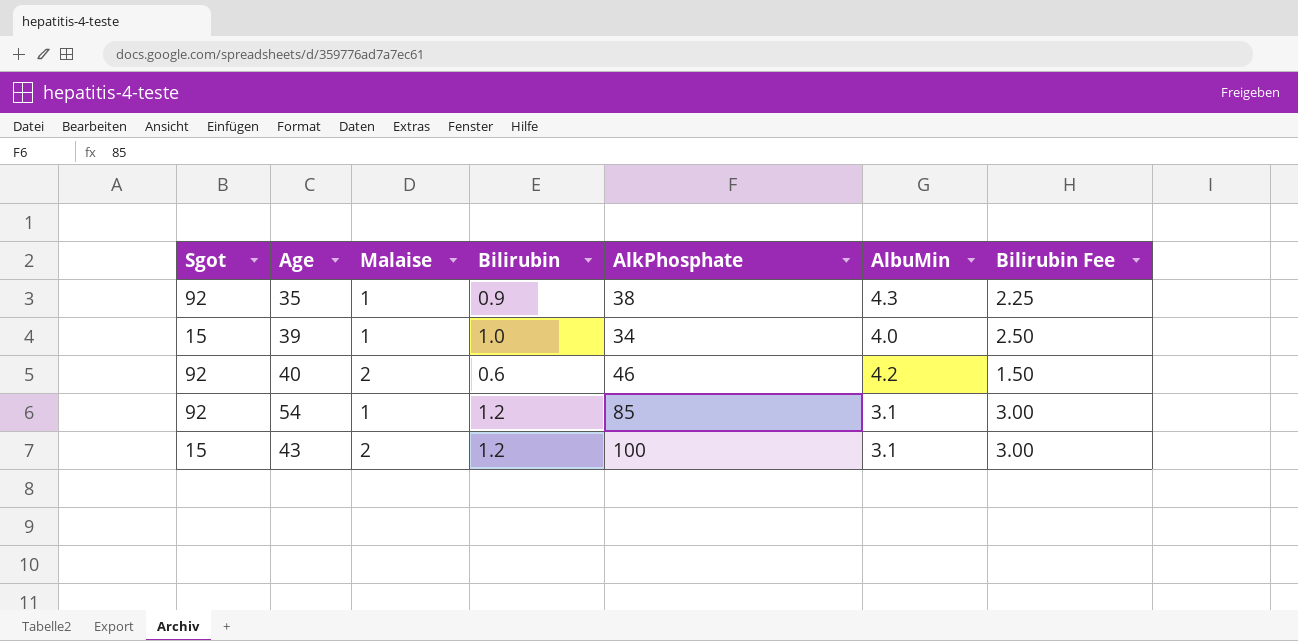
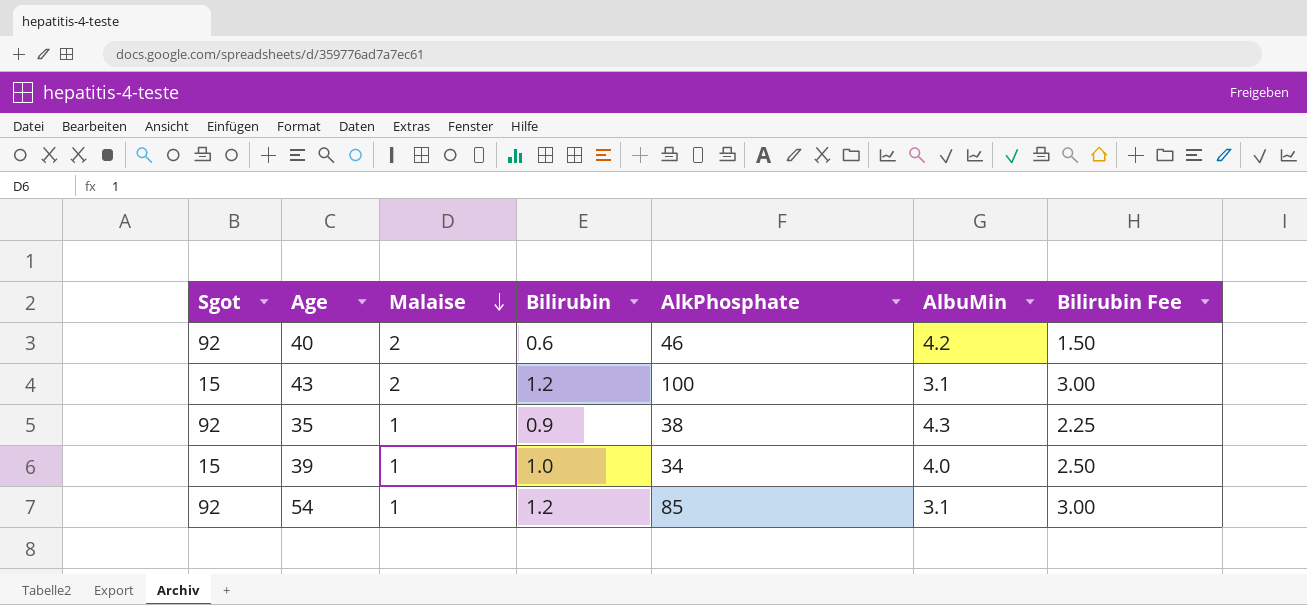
row order: none -> Malaise descending

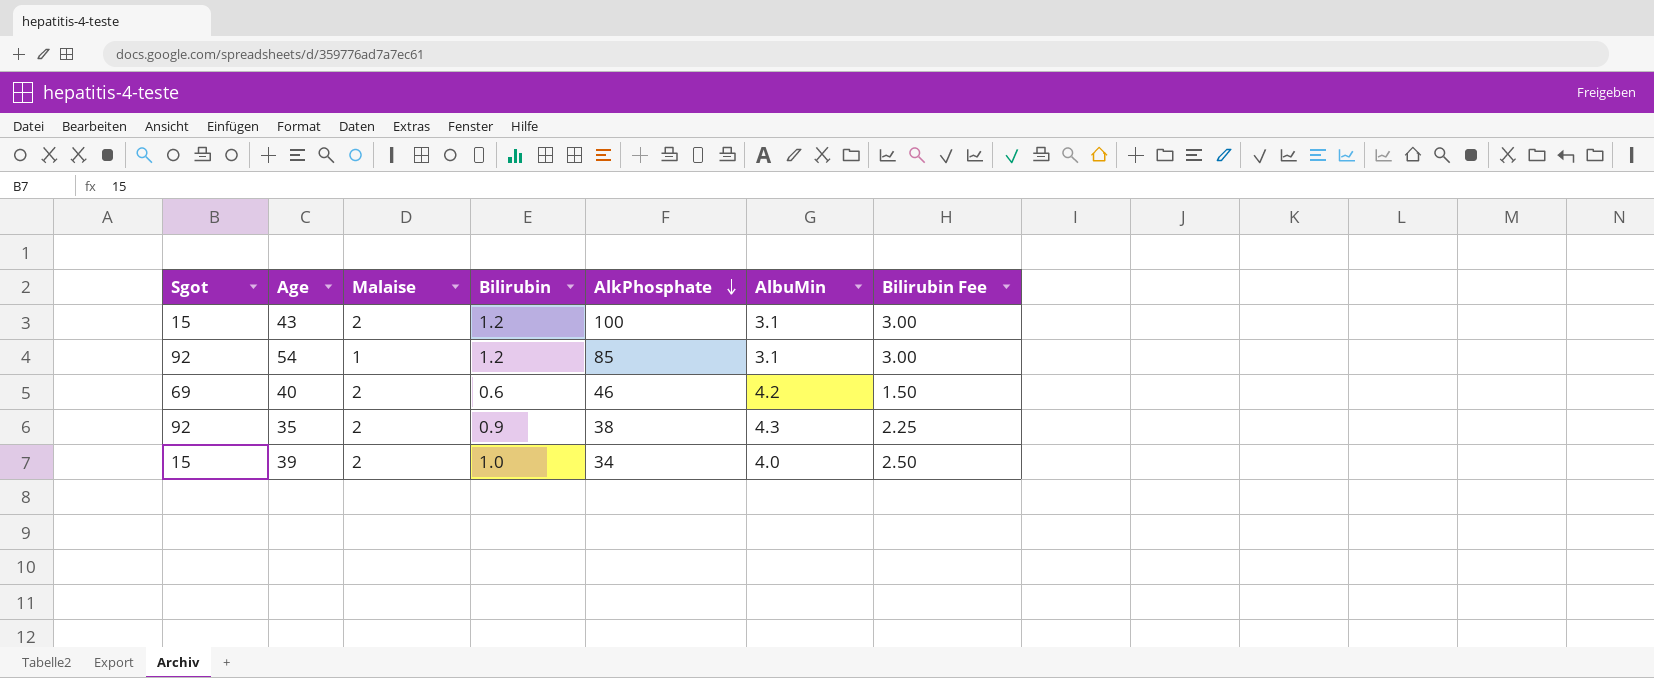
row order: Malaise descending -> AlkPhosphate descending
40 | Sgot: 92 -> 69
35 | Malaise: 1 -> 2
39 | Malaise: 1 -> 2

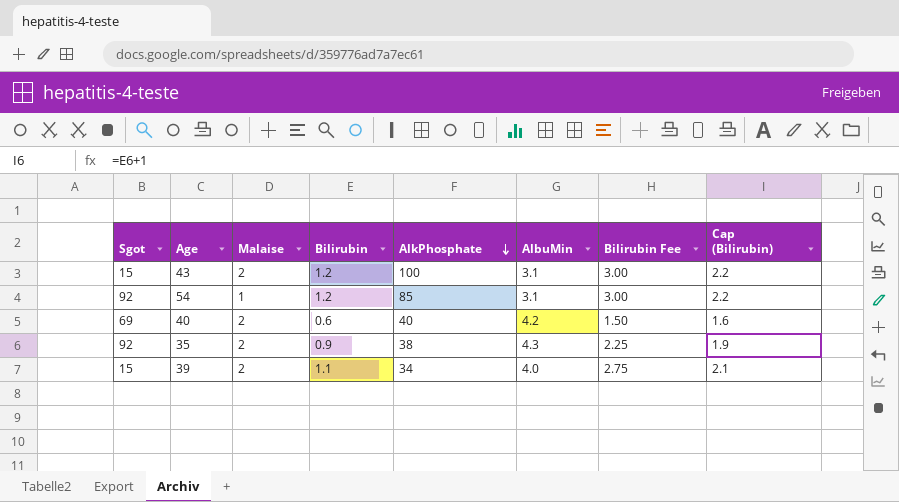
column Cap (Bilirubin) | formula: none -> [Bilirubin] + 1
40 | AlkPhosphate: 46 -> 40
39 | Bilirubin: 1.0 -> 1.1
39 | Bilirubin Fee: 2.50 -> 2.75

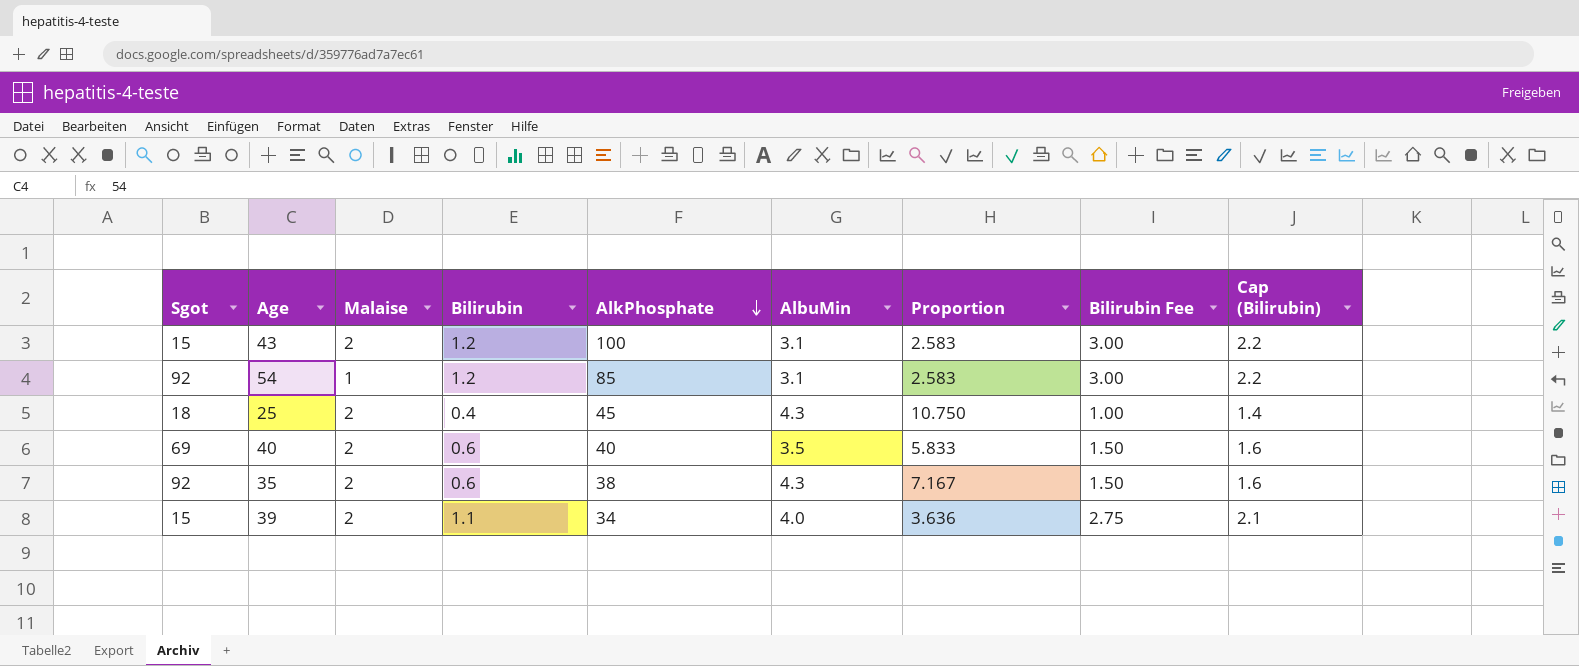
column Proportion | formula: none -> [AlbuMin] / [Bilirubin]
row 25: none -> 18 | 2 | 0.4 | 45 | 4.3 | 10.750 | 1.00 | 1.4
40 | AlbuMin: 4.2 -> 3.5
35 | Bilirubin: 0.9 -> 0.6
35 | Bilirubin Fee: 2.25 -> 1.50
35 | Cap (Bilirubin): 1.9 -> 1.6

